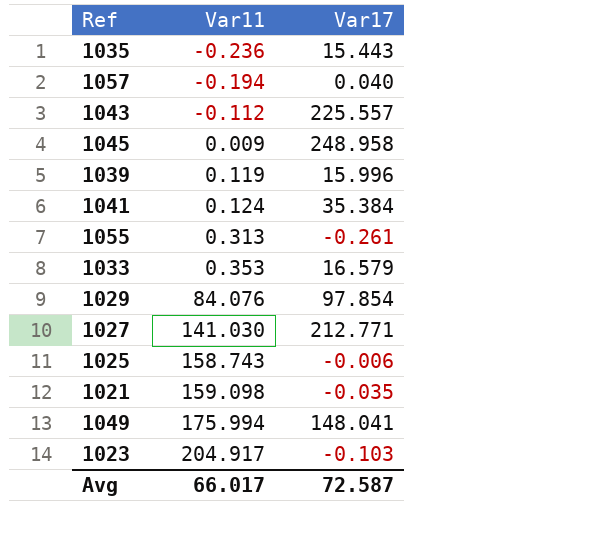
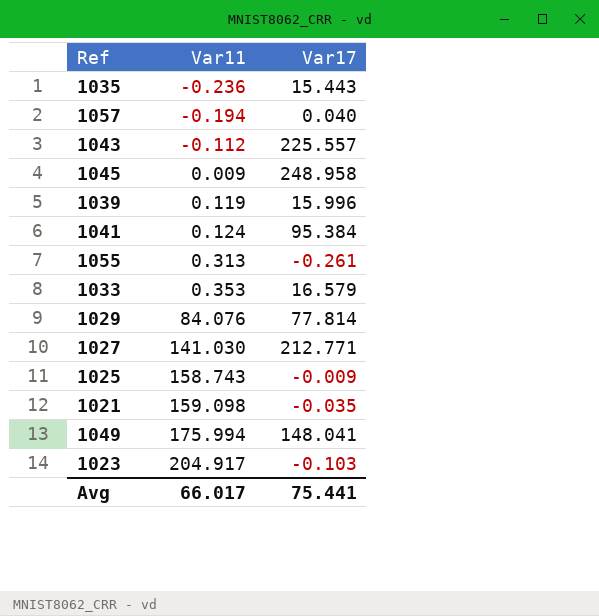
1041 | Var17: 35.384 -> 95.384
1029 | Var17: 97.854 -> 77.814
1025 | Var17: -0.006 -> -0.009
Avg | Var17: 72.587 -> 75.441

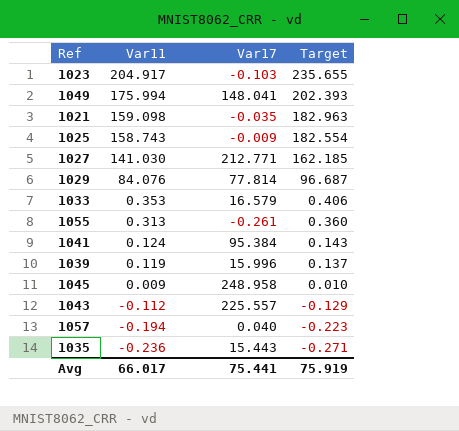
row order: Var11 ascending -> Var11 descending
column Target | formula: none -> [Var11] * 1.15

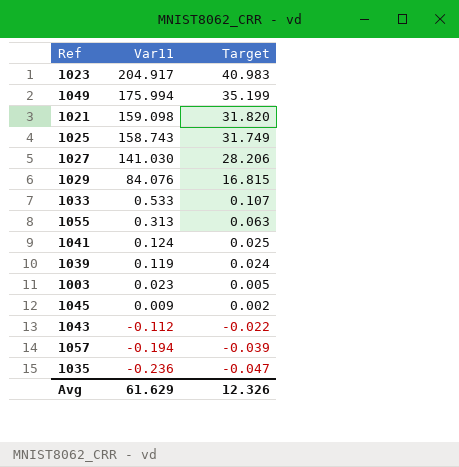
column Var17 | position: 3 -> none
column Target | formula: [Var11] * 1.15 -> [Var11] * 0.2
1033 | Var11: 0.353 -> 0.533
row 1003: none -> 0.023 | 0.005
Avg | Var11: 66.017 -> 61.629
Avg | Target: 75.919 -> 12.326

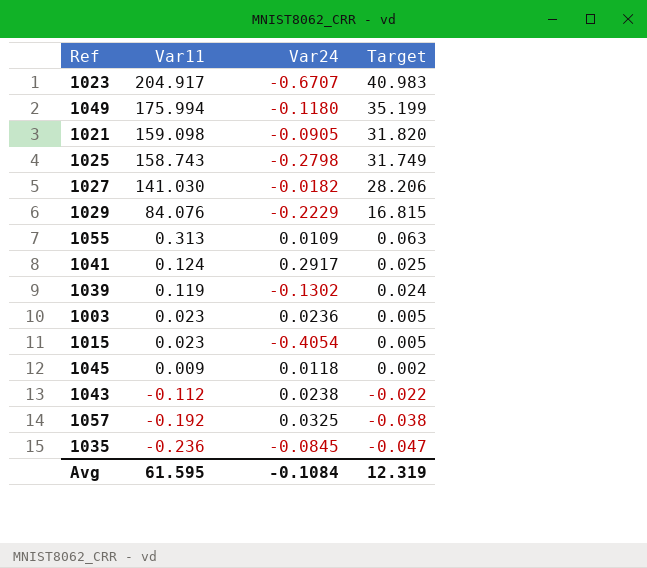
column Var24 | position: none -> 3
row 1033: 0.533 | 0.107 -> none
row 1015: none -> 0.023 | -0.4054 | 0.005
1057 | Var11: -0.194 -> -0.192
1057 | Target: -0.039 -> -0.038
Avg | Var11: 61.629 -> 61.595
Avg | Target: 12.326 -> 12.319

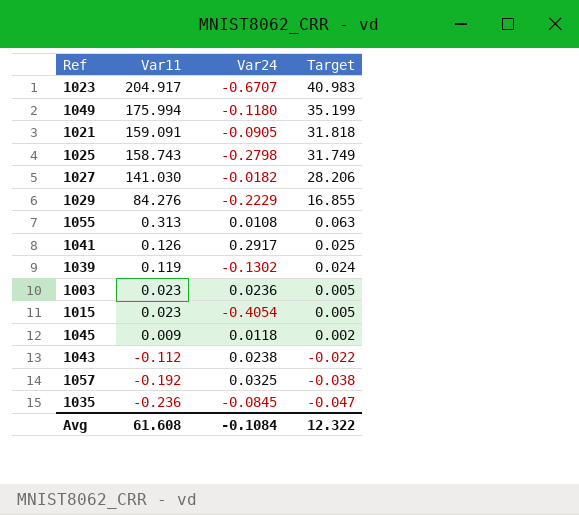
1021 | Var11: 159.098 -> 159.091
1021 | Target: 31.820 -> 31.818
1029 | Var11: 84.076 -> 84.276
1029 | Target: 16.815 -> 16.855
1055 | Var24: 0.0109 -> 0.0108
1041 | Var11: 0.124 -> 0.126
Avg | Var11: 61.595 -> 61.608
Avg | Target: 12.319 -> 12.322

